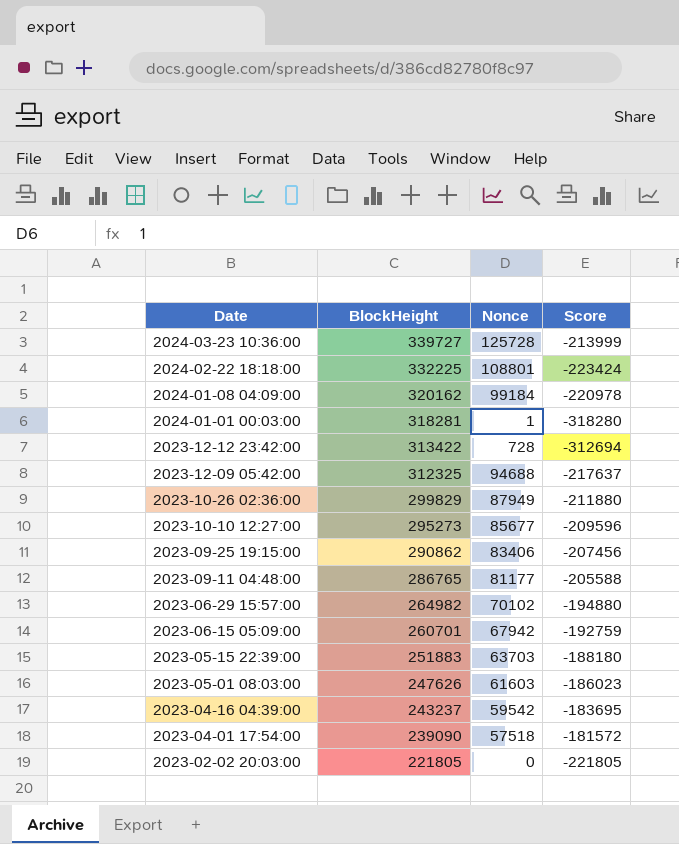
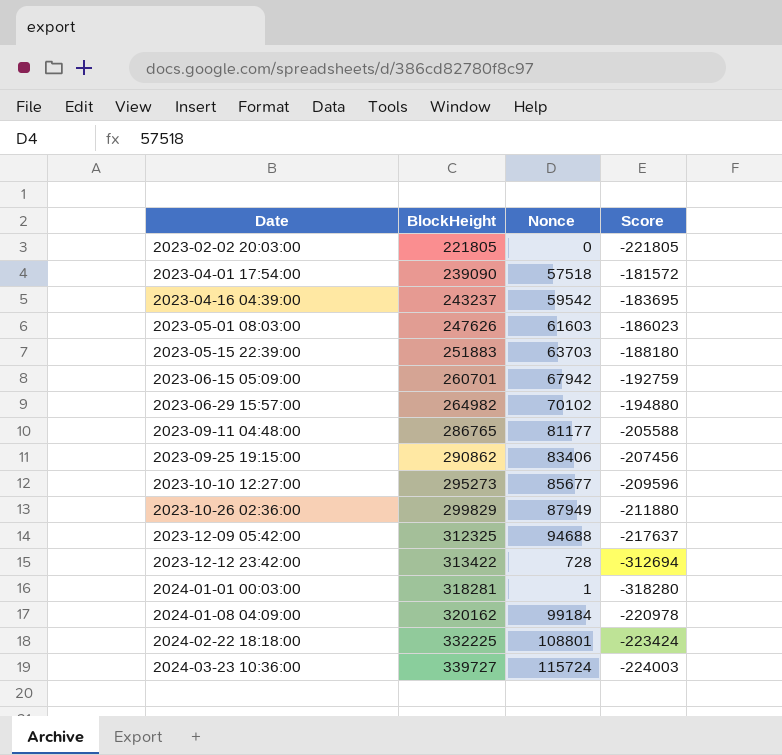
row order: Date descending -> Date ascending
2024-03-23 10:36:00 | Nonce: 125728 -> 115724
2024-03-23 10:36:00 | Score: -213999 -> -224003

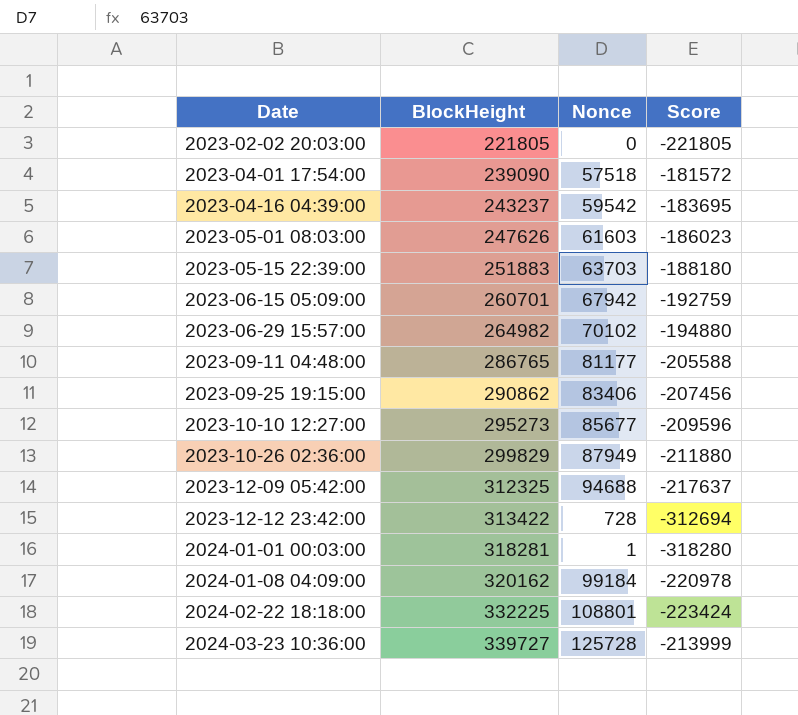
2024-03-23 10:36:00 | Nonce: 115724 -> 125728
2024-03-23 10:36:00 | Score: -224003 -> -213999

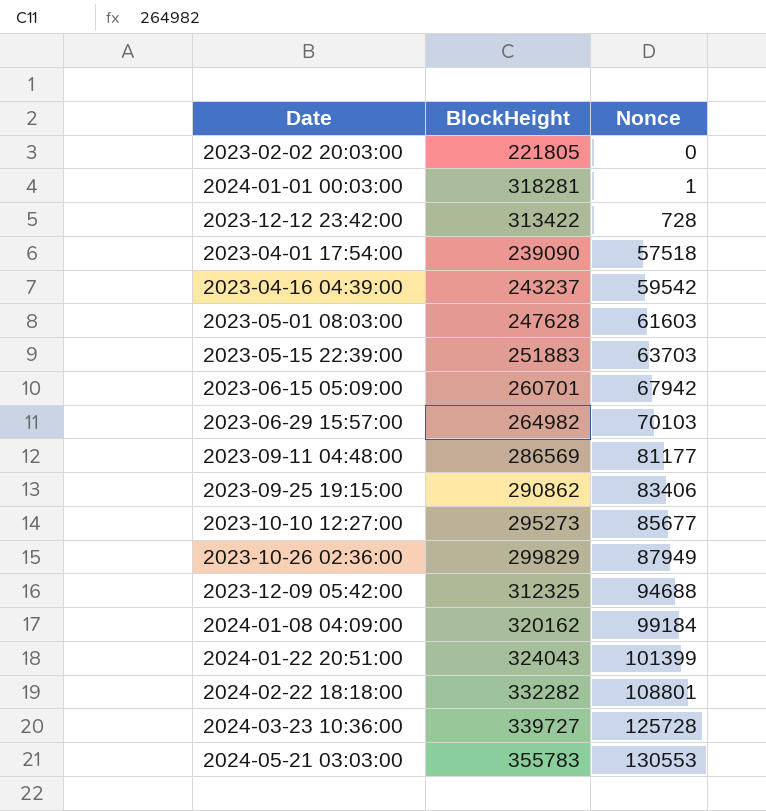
row order: Date ascending -> Nonce ascending
column Score | formula: [Nonce] - [BlockHeight] -> none
2023-05-01 08:03:00 | BlockHeight: 247626 -> 247628
2023-06-29 15:57:00 | Nonce: 70102 -> 70103
2023-09-11 04:48:00 | BlockHeight: 286765 -> 286569
row 2024-01-22 20:51:00: none -> 324043 | 101399
2024-02-22 18:18:00 | BlockHeight: 332225 -> 332282
row 2024-05-21 03:03:00: none -> 355783 | 130553

